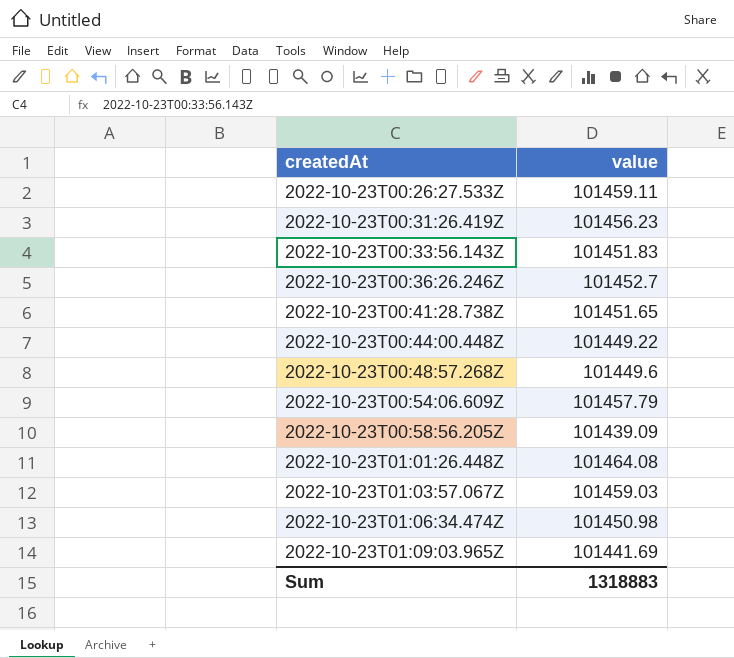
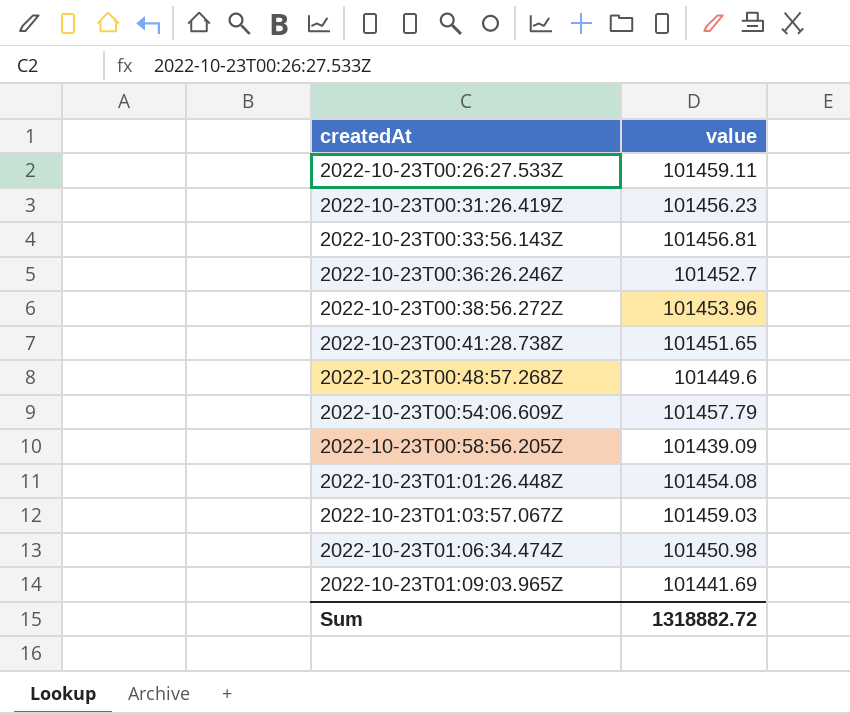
row 2022-10-23T00:44:00.448Z: 101449.22 -> none
2022-10-23T00:33:56.143Z | value: 101451.83 -> 101456.81
row 2022-10-23T00:38:56.272Z: none -> 101453.96
2022-10-23T01:01:26.448Z | value: 101464.08 -> 101454.08
Sum | value: 1318883 -> 1318882.72

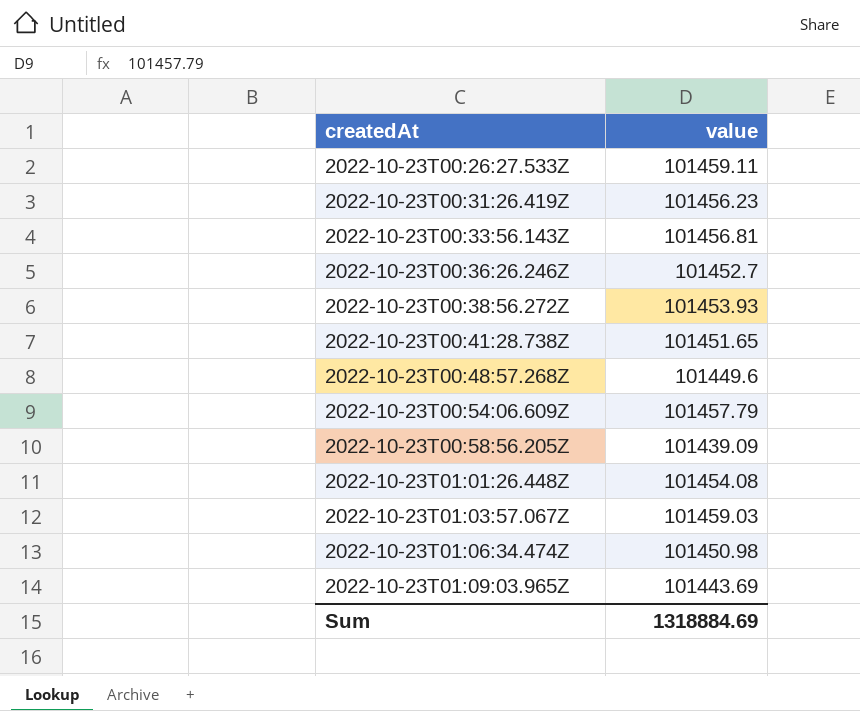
2022-10-23T00:38:56.272Z | value: 101453.96 -> 101453.93
2022-10-23T01:09:03.965Z | value: 101441.69 -> 101443.69
Sum | value: 1318882.72 -> 1318884.69

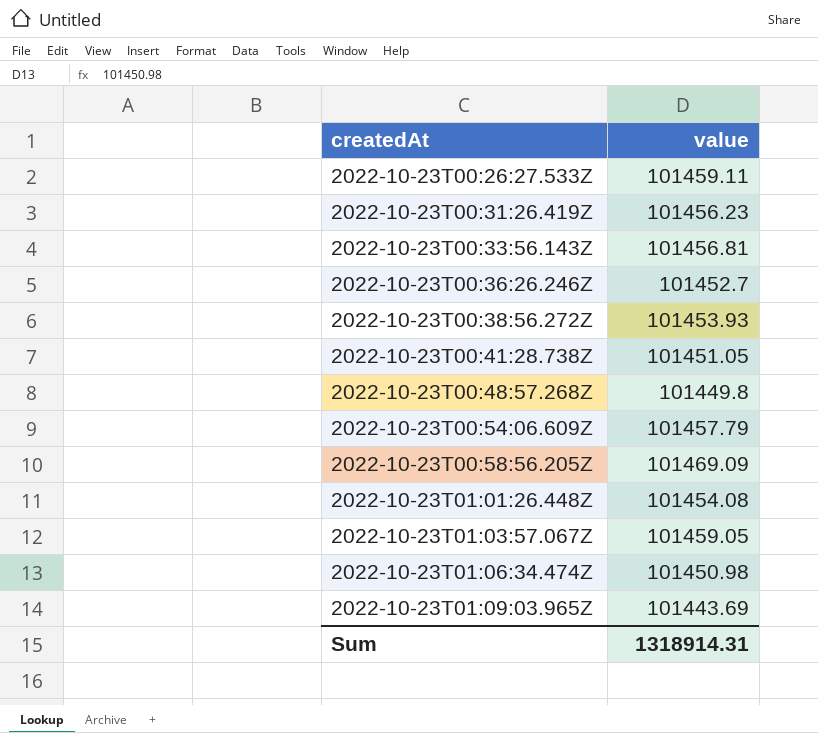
2022-10-23T00:41:28.738Z | value: 101451.65 -> 101451.05
2022-10-23T00:48:57.268Z | value: 101449.6 -> 101449.8
2022-10-23T00:58:56.205Z | value: 101439.09 -> 101469.09
2022-10-23T01:03:57.067Z | value: 101459.03 -> 101459.05
Sum | value: 1318884.69 -> 1318914.31

